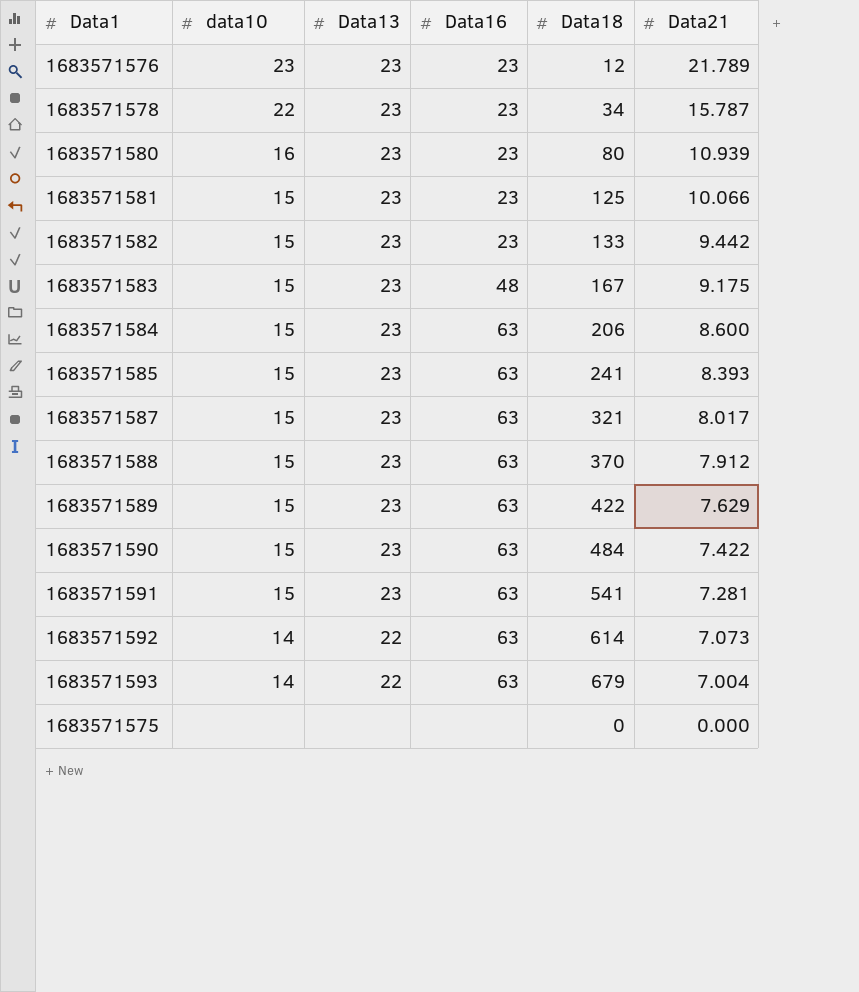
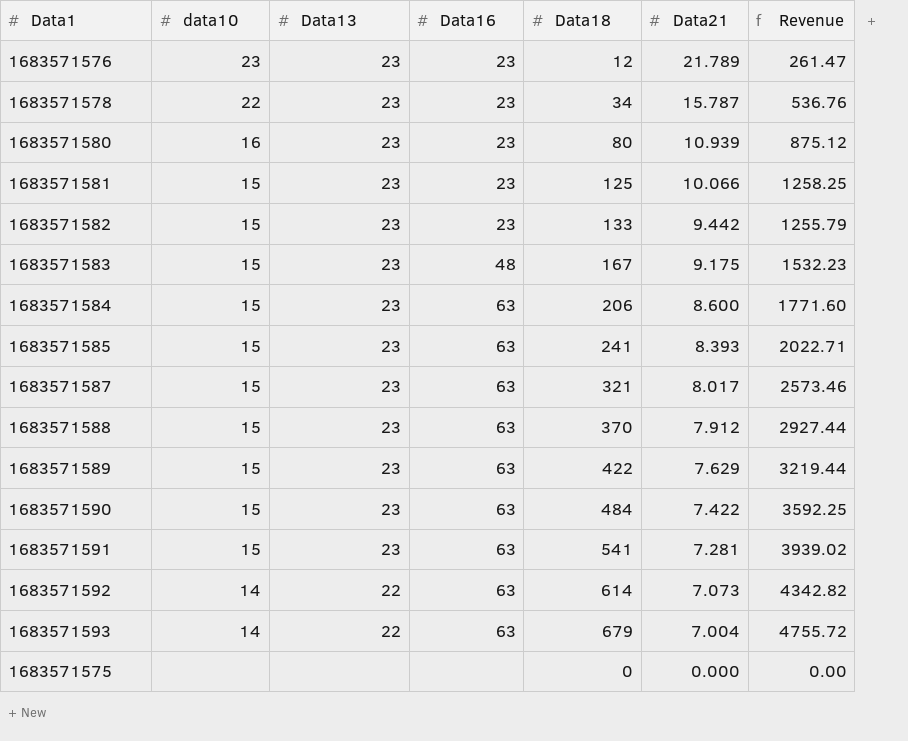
column Revenue | formula: none -> [Data18] * [Data21]

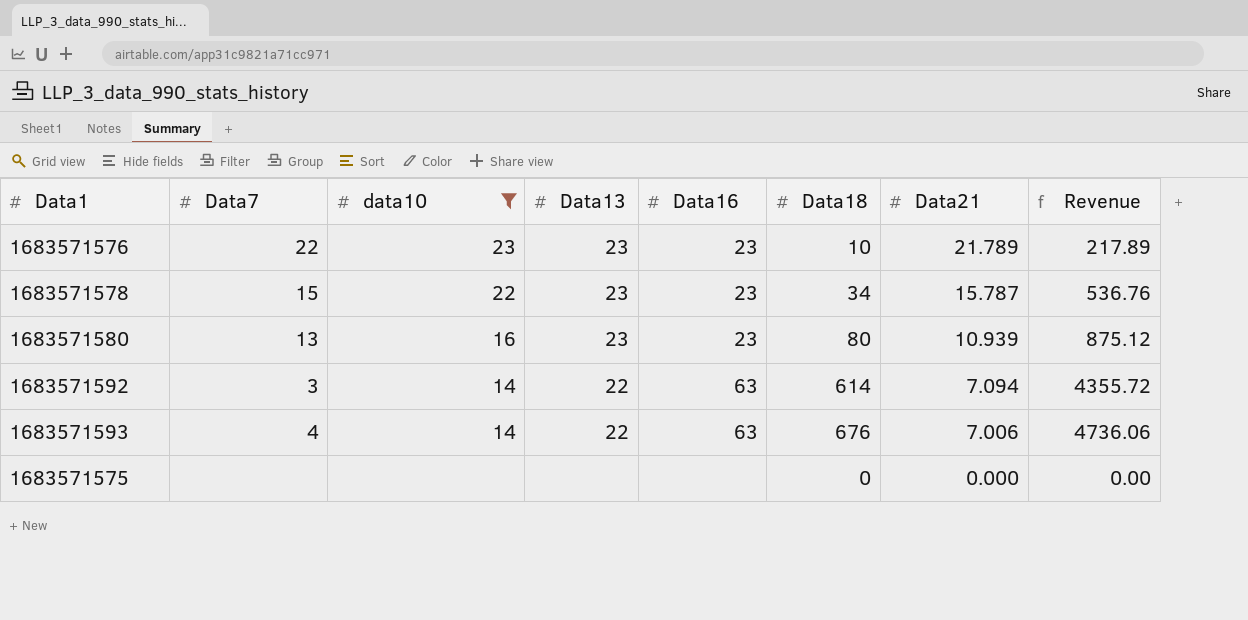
filter: none -> data10 != 15
column Data7 | position: none -> 2
1683571576 | Data18: 12 -> 10
1683571576 | Revenue: 261.47 -> 217.89
1683571592 | Data21: 7.073 -> 7.094
1683571592 | Revenue: 4342.82 -> 4355.72
1683571593 | Data18: 679 -> 676
1683571593 | Data21: 7.004 -> 7.006
1683571593 | Revenue: 4755.72 -> 4736.06

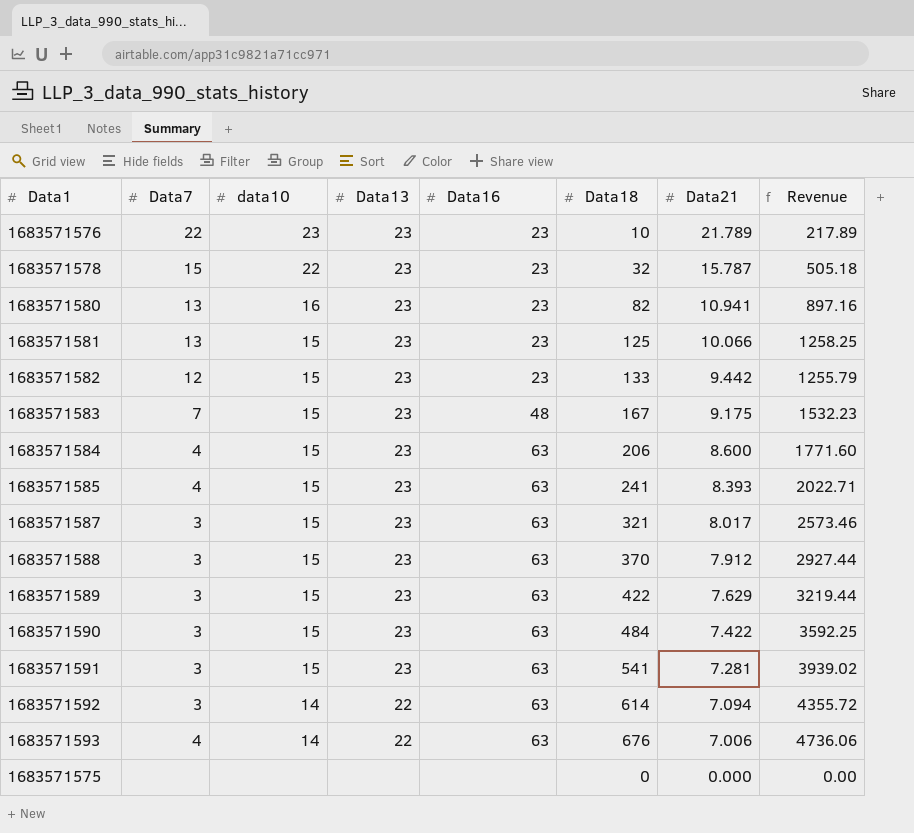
filter: data10 != 15 -> none
1683571578 | Data18: 34 -> 32
1683571578 | Revenue: 536.76 -> 505.18
1683571580 | Data18: 80 -> 82
1683571580 | Data21: 10.939 -> 10.941
1683571580 | Revenue: 875.12 -> 897.16

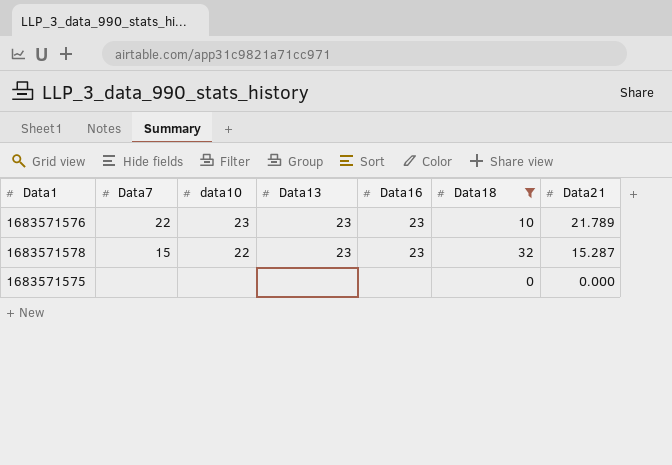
filter: none -> Data18 <= 32
column Revenue | formula: [Data18] * [Data21] -> none
1683571578 | Data21: 15.787 -> 15.287

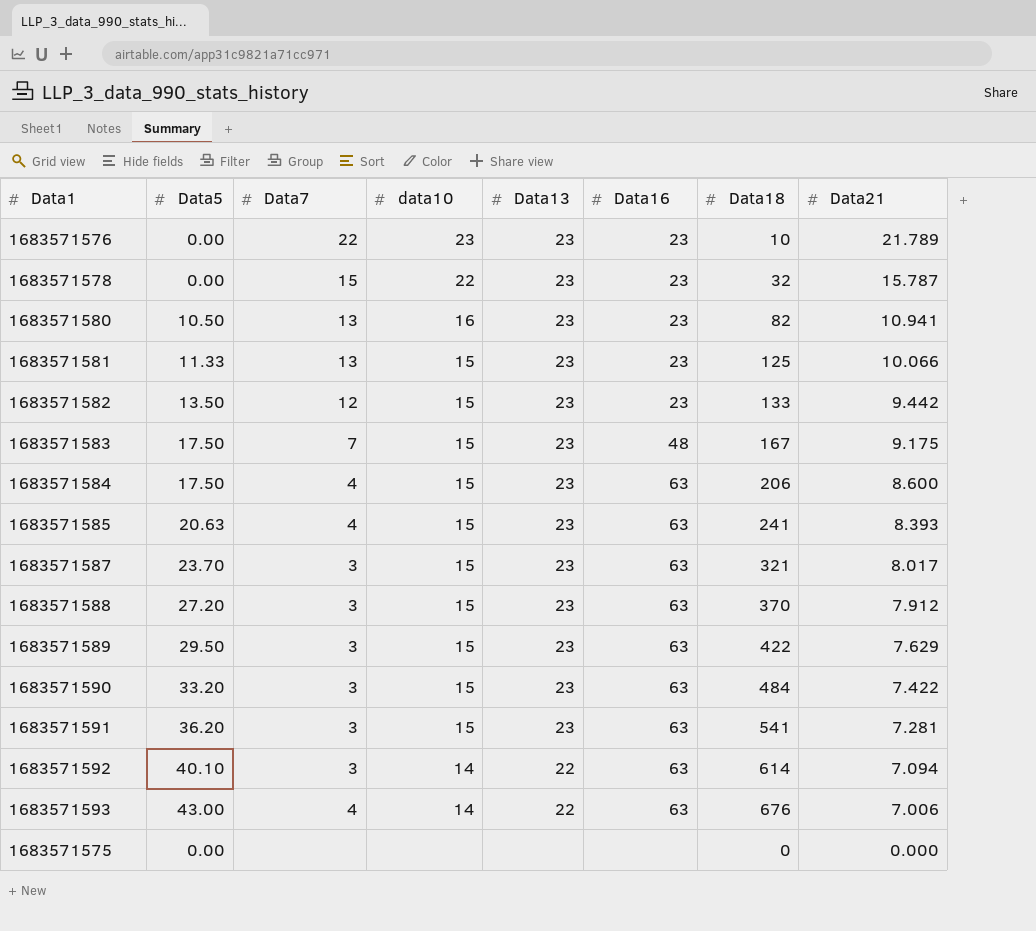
filter: Data18 <= 32 -> none
column Data5 | position: none -> 2
1683571578 | Data21: 15.287 -> 15.787

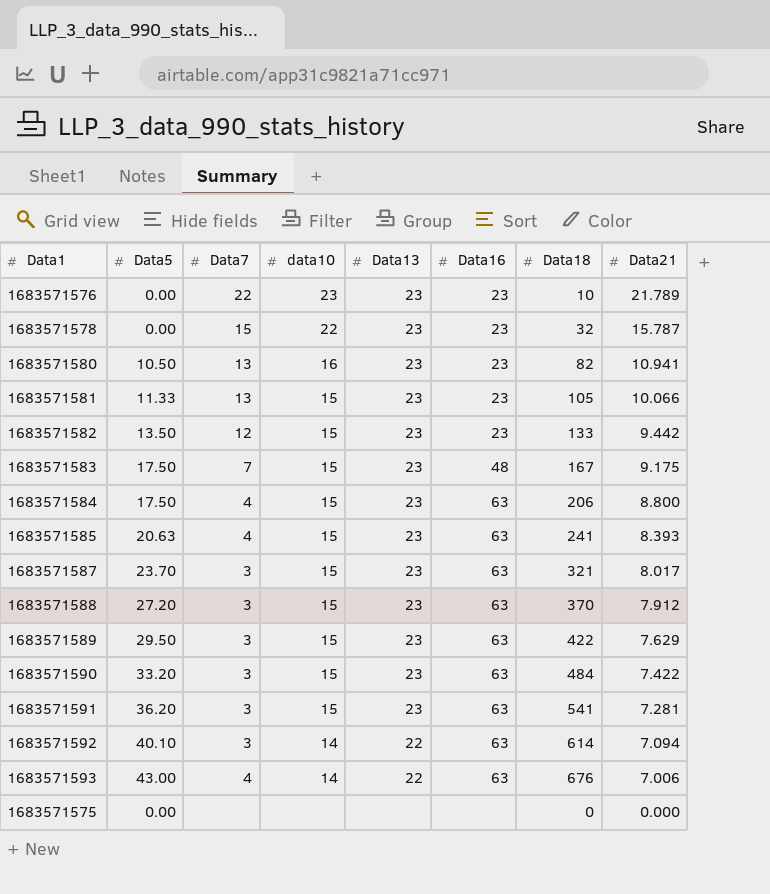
1683571581 | Data18: 125 -> 105
1683571584 | Data21: 8.600 -> 8.800

